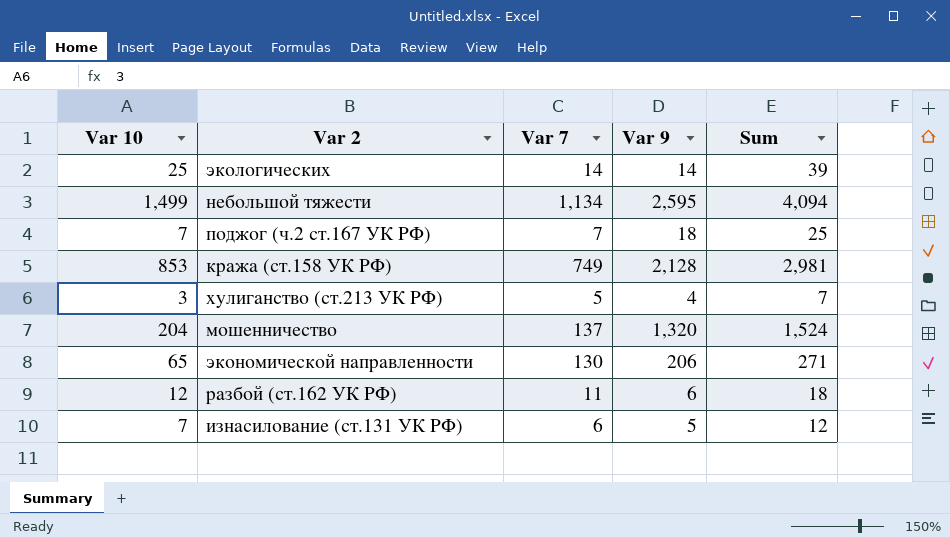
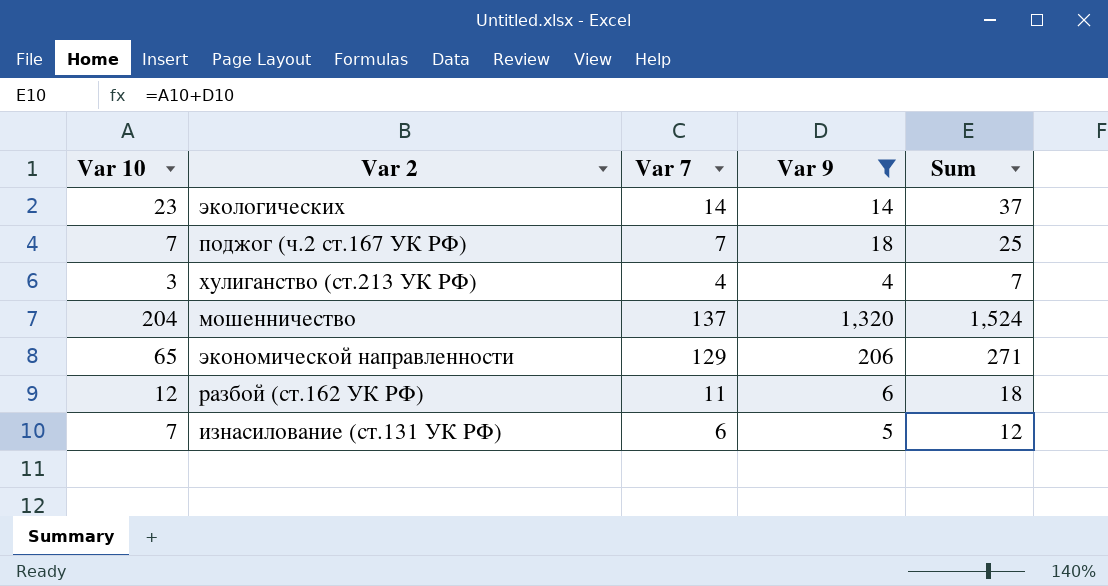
filter: none -> Var 9 <= 1,320
экологических | Var 10: 25 -> 23
экологических | Sum: 39 -> 37
хулиганство (ст.213 УК РФ) | Var 7: 5 -> 4
экономической направленности | Var 7: 130 -> 129

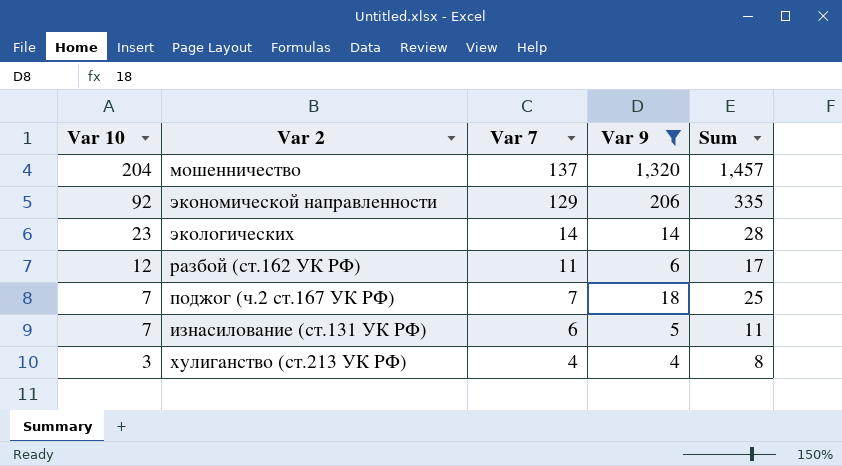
row order: none -> Var 10 descending
column Sum | formula: [Var 10] + [Var 9] -> [Var 7] + [Var 9]
экономической направленности | Var 10: 65 -> 92

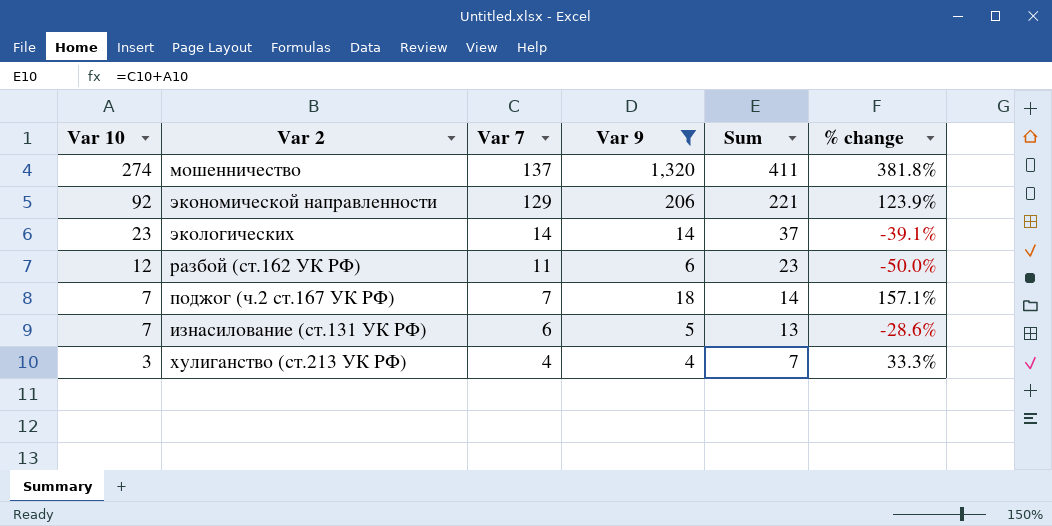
column Sum | formula: [Var 7] + [Var 9] -> [Var 10] + [Var 7]
column % change | formula: none -> ([Var 9] - [Var 10]) / [Var 10]
мошенничество | Var 10: 204 -> 274

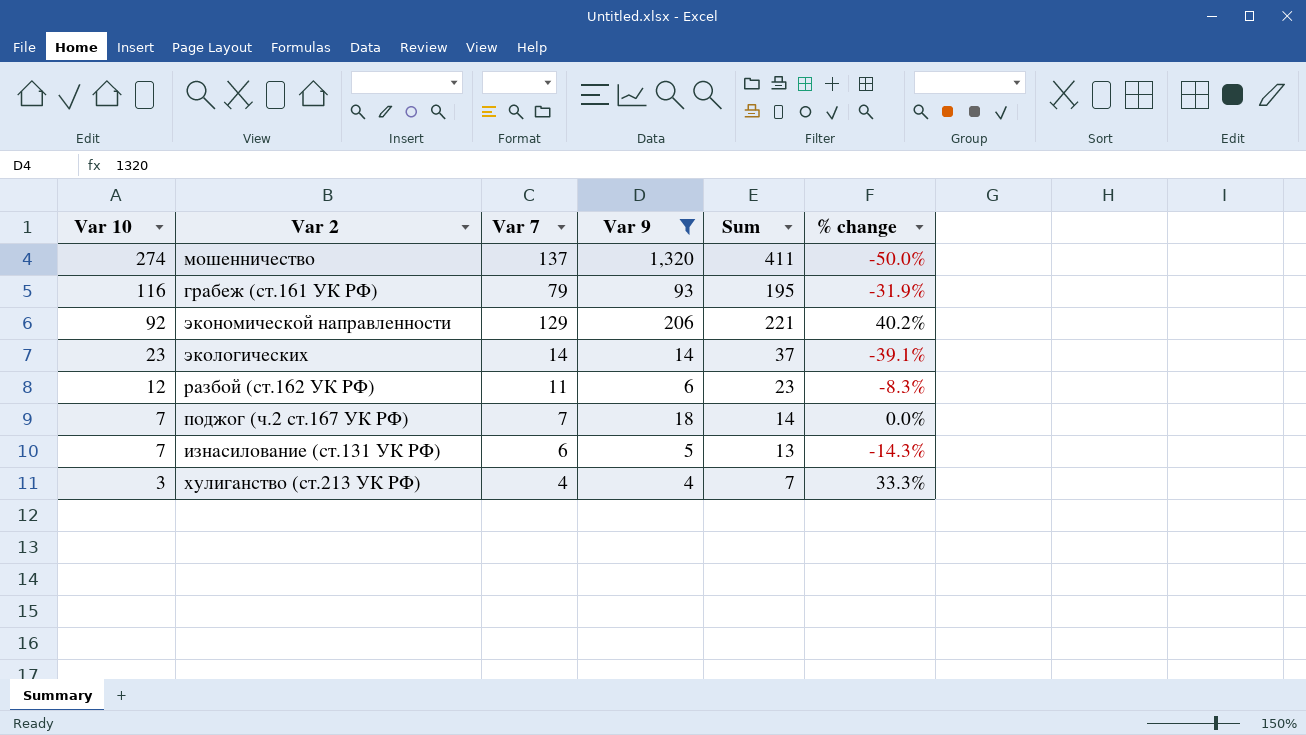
column % change | formula: ([Var 9] - [Var 10]) / [Var 10] -> ([Var 7] - [Var 10]) / [Var 10]
row грабеж (ст.161 УК РФ): none -> 116 | 79 | 93 | 195 | -31.9%

